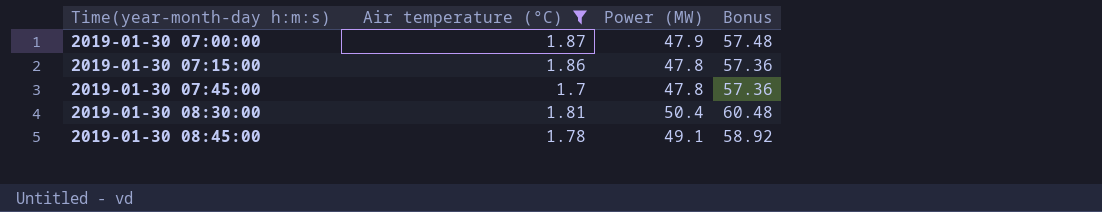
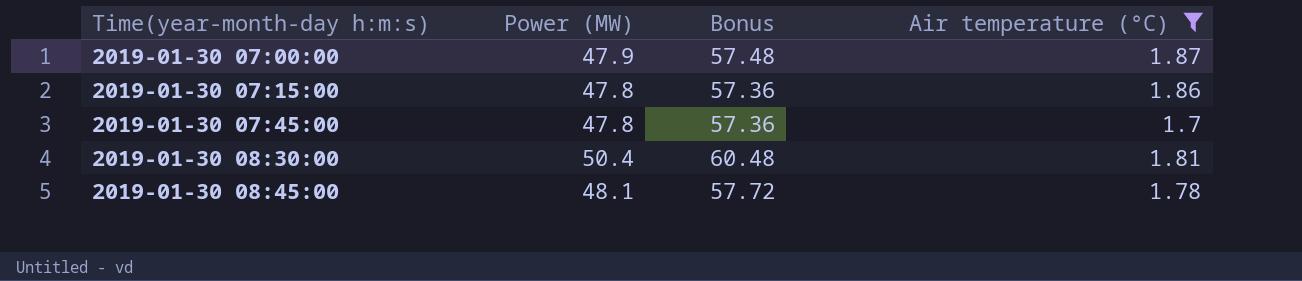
column Air temperature (°C) | position: 2 -> 4
2019-01-30 08:45:00 | Power (MW): 49.1 -> 48.1
2019-01-30 08:45:00 | Bonus: 58.92 -> 57.72

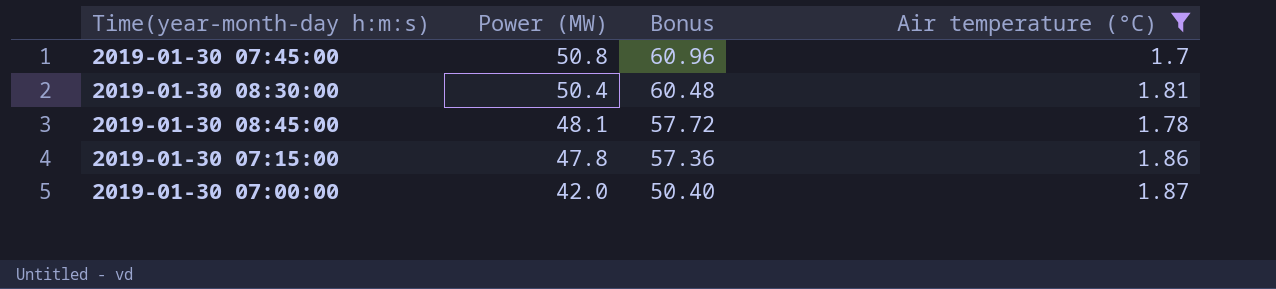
row order: Time(year-month-day h:m:s) ascending -> Power (MW) descending
2019-01-30 07:45:00 | Power (MW): 47.8 -> 50.8
2019-01-30 07:45:00 | Bonus: 57.36 -> 60.96
2019-01-30 07:00:00 | Power (MW): 47.9 -> 42.0
2019-01-30 07:00:00 | Bonus: 57.48 -> 50.40

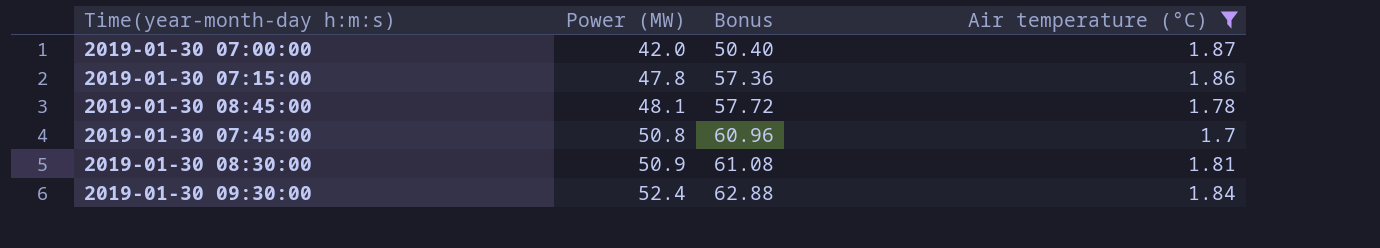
row order: Power (MW) descending -> Power (MW) ascending
2019-01-30 08:30:00 | Power (MW): 50.4 -> 50.9
2019-01-30 08:30:00 | Bonus: 60.48 -> 61.08
row 2019-01-30 09:30:00: none -> 52.4 | 62.88 | 1.84

